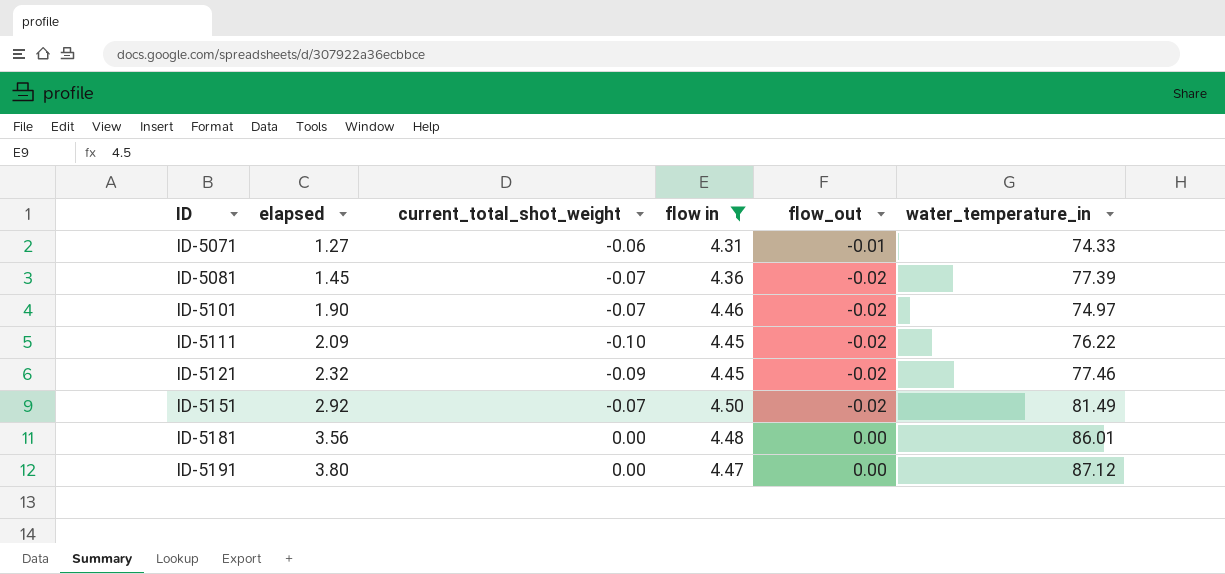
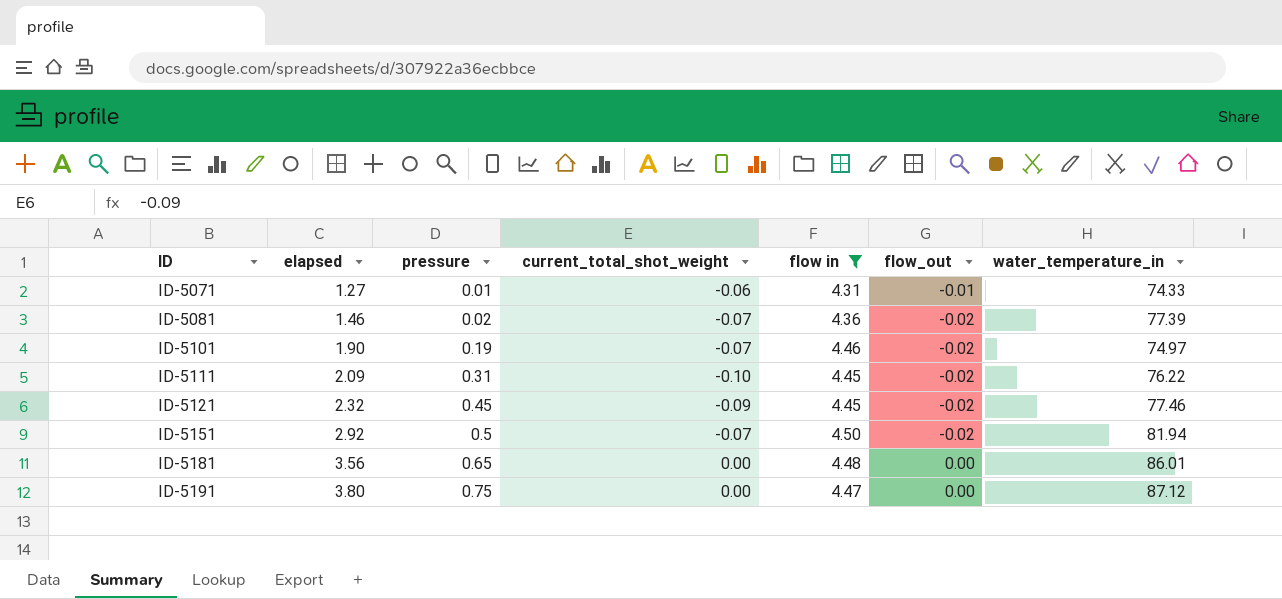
column pressure | position: none -> 3
ID-5081 | elapsed: 1.45 -> 1.46
ID-5151 | water_temperature_in: 81.49 -> 81.94

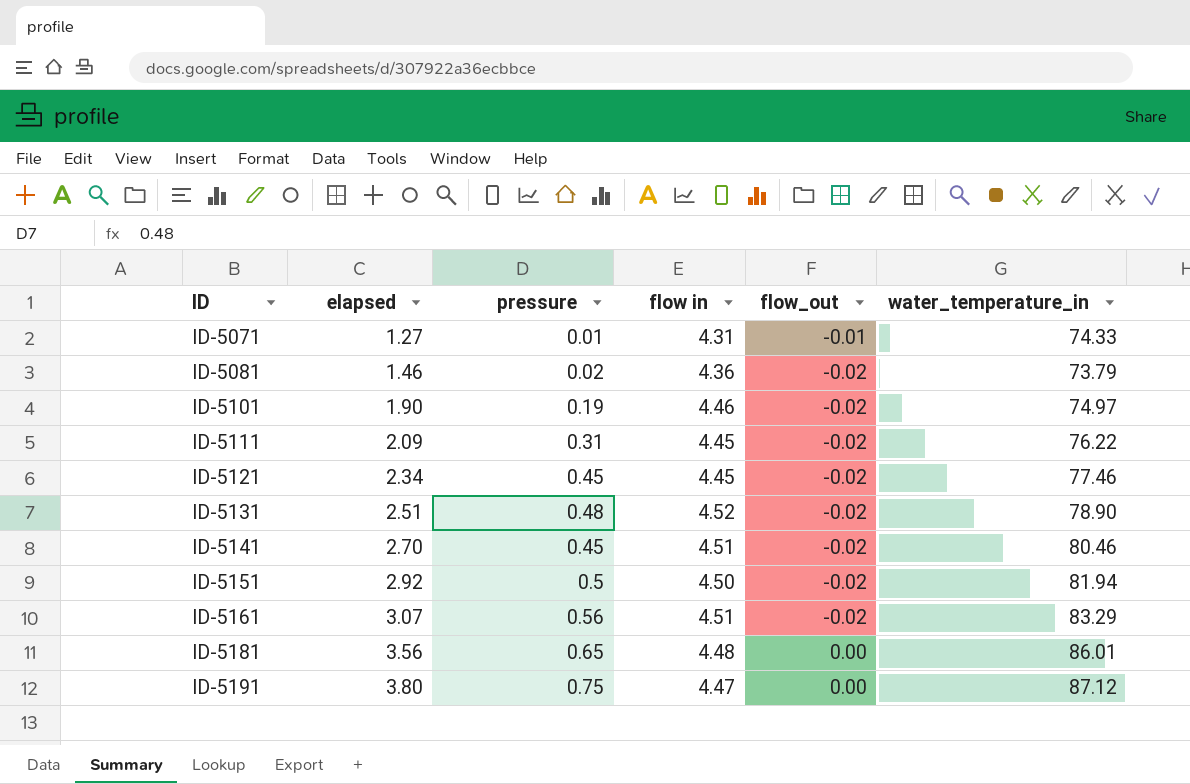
filter: flow in <= 4.50 -> none
column current_total_shot_weight | position: 4 -> none
ID-5081 | water_temperature_in: 77.39 -> 73.79
ID-5121 | elapsed: 2.32 -> 2.34

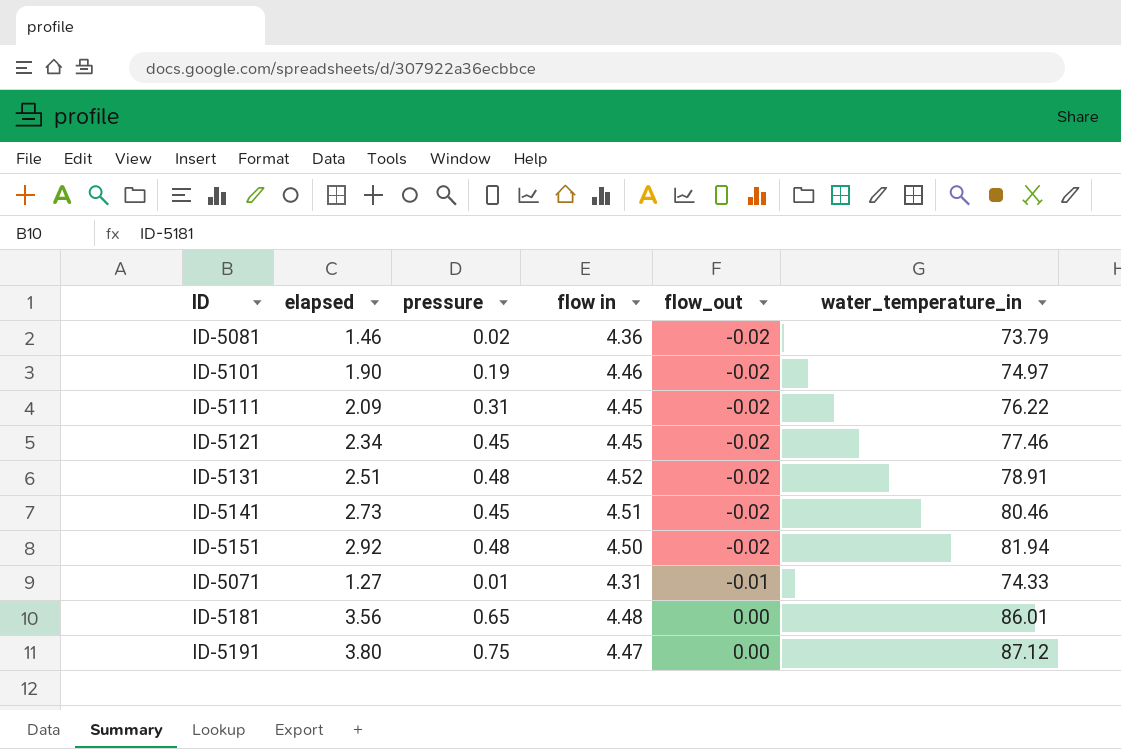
row order: ID ascending -> flow_out ascending
row ID-5161: 3.07 | 0.56 | 4.51 | -0.02 | 83.29 -> none
ID-5131 | water_temperature_in: 78.90 -> 78.91
ID-5141 | elapsed: 2.70 -> 2.73
ID-5151 | pressure: 0.5 -> 0.48

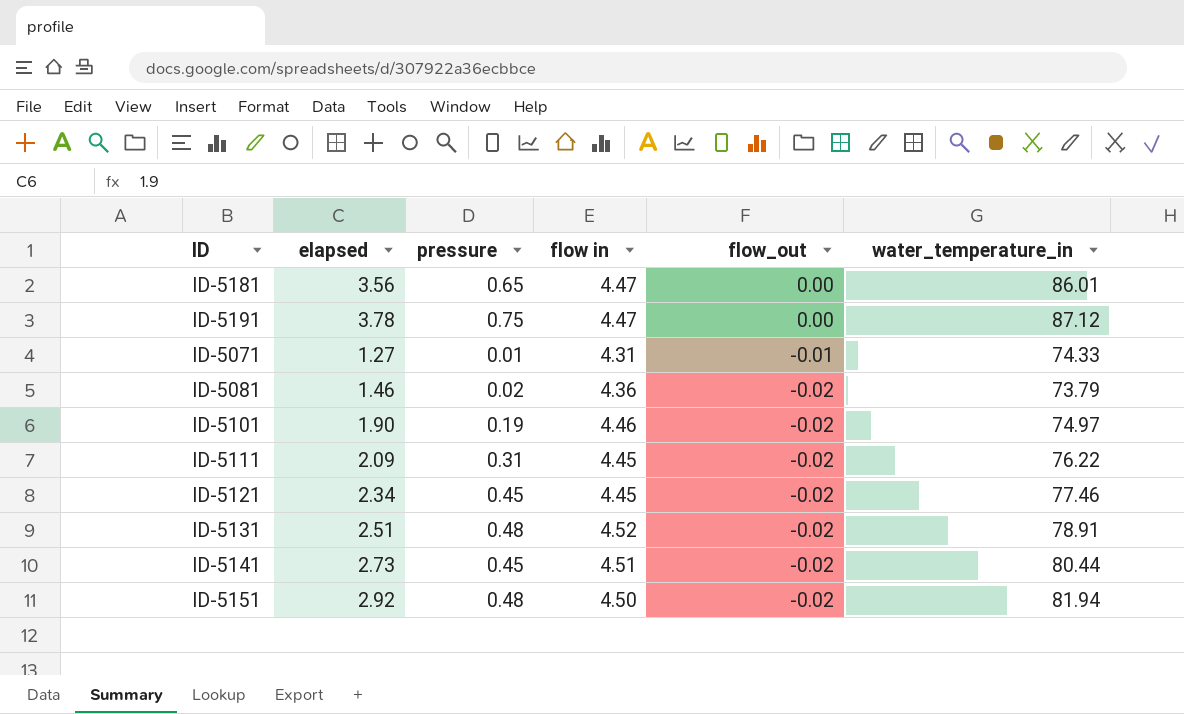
row order: flow_out ascending -> flow_out descending
ID-5181 | flow in: 4.48 -> 4.47
ID-5191 | elapsed: 3.80 -> 3.78
ID-5141 | water_temperature_in: 80.46 -> 80.44

